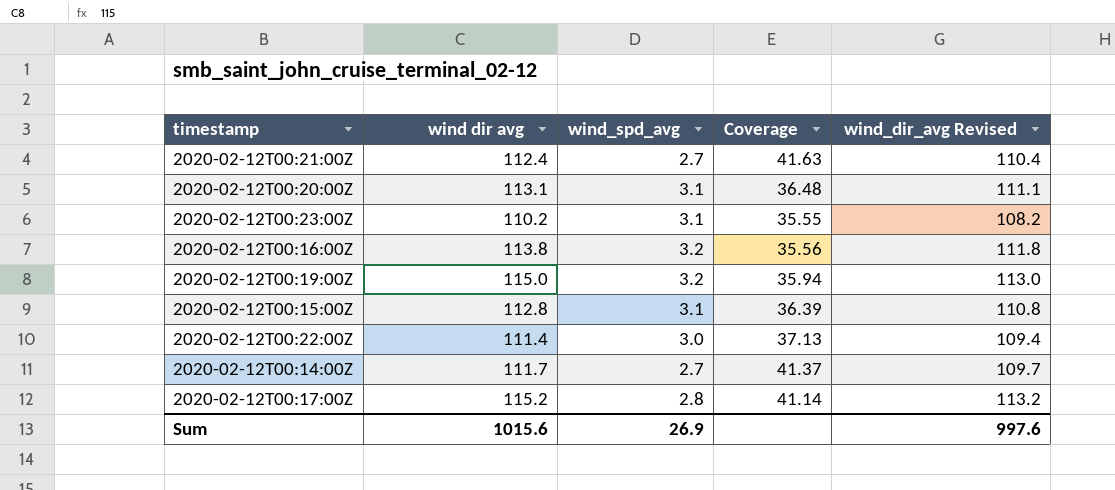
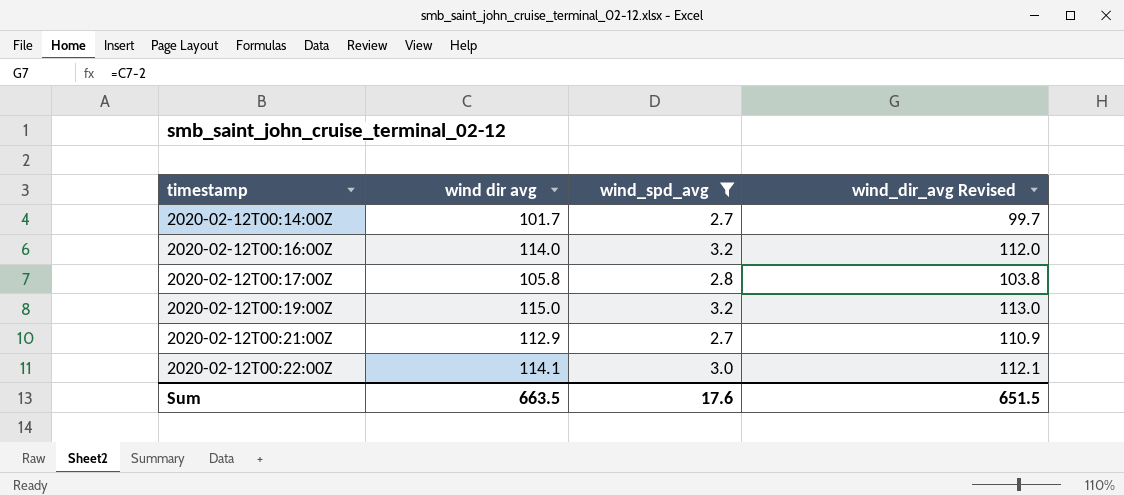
filter: none -> wind_spd_avg != 3.1
row order: none -> timestamp ascending
column Coverage | formula: [wind dir avg] / [wind_spd_avg] -> none
2020-02-12T00:14:00Z | wind dir avg: 111.7 -> 101.7
2020-02-12T00:14:00Z | wind_dir_avg Revised: 109.7 -> 99.7
2020-02-12T00:16:00Z | wind dir avg: 113.8 -> 114.0
2020-02-12T00:16:00Z | wind_dir_avg Revised: 111.8 -> 112.0
2020-02-12T00:17:00Z | wind dir avg: 115.2 -> 105.8
2020-02-12T00:17:00Z | wind_dir_avg Revised: 113.2 -> 103.8
2020-02-12T00:21:00Z | wind dir avg: 112.4 -> 112.9
2020-02-12T00:21:00Z | wind_dir_avg Revised: 110.4 -> 110.9
2020-02-12T00:22:00Z | wind dir avg: 111.4 -> 114.1
2020-02-12T00:22:00Z | wind_dir_avg Revised: 109.4 -> 112.1
Sum | wind dir avg: 1015.6 -> 663.5
Sum | wind_spd_avg: 26.9 -> 17.6
Sum | wind_dir_avg Revised: 997.6 -> 651.5

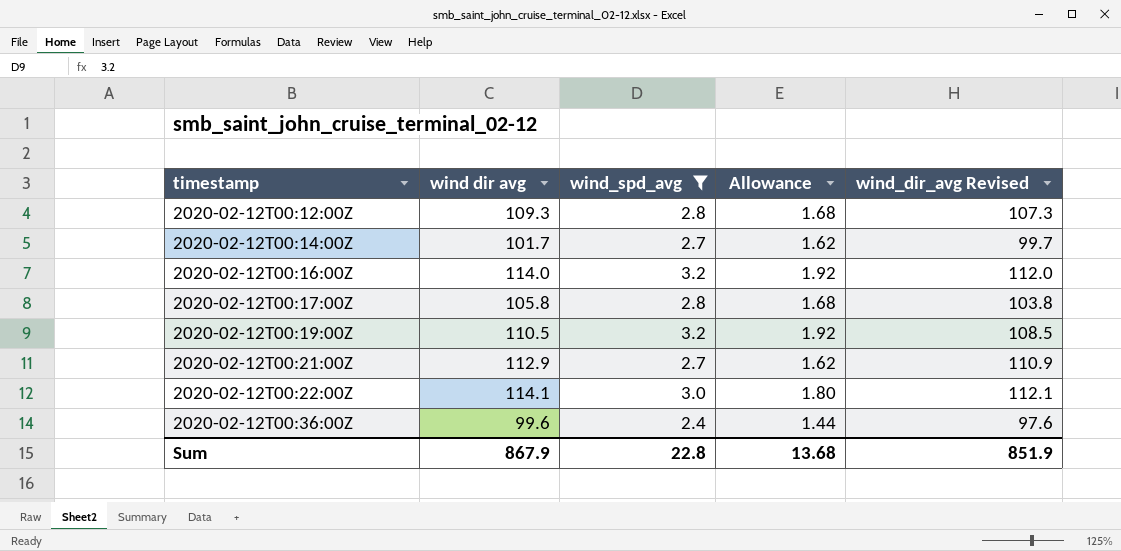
column Allowance | formula: none -> [wind_spd_avg] * 0.6
row 2020-02-12T00:12:00Z: none -> 109.3 | 2.8 | 1.68 | 107.3
2020-02-12T00:19:00Z | wind dir avg: 115.0 -> 110.5
2020-02-12T00:19:00Z | wind_dir_avg Revised: 113.0 -> 108.5
row 2020-02-12T00:36:00Z: none -> 99.6 | 2.4 | 1.44 | 97.6
Sum | wind dir avg: 663.5 -> 867.9
Sum | wind_spd_avg: 17.6 -> 22.8
Sum | wind_dir_avg Revised: 651.5 -> 851.9

